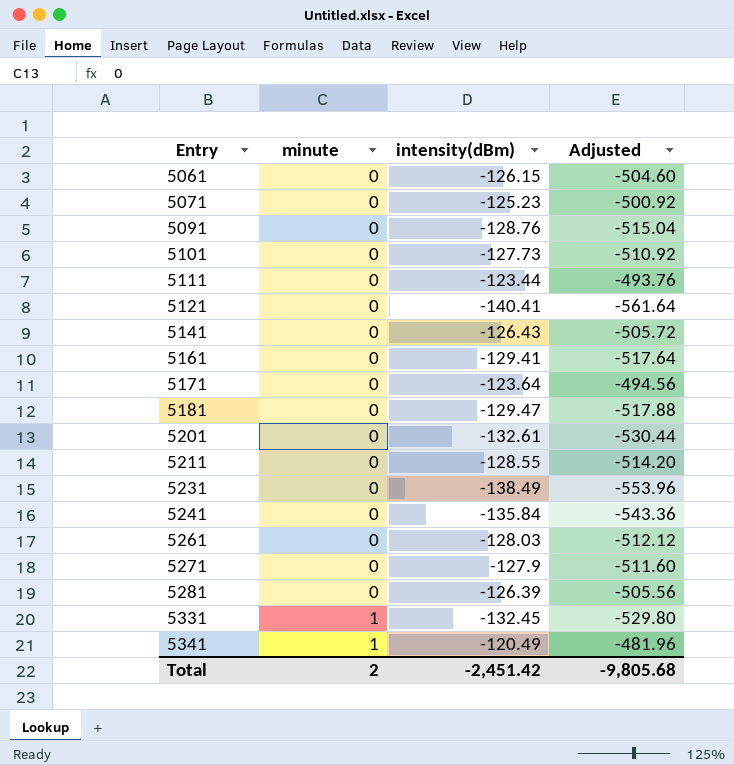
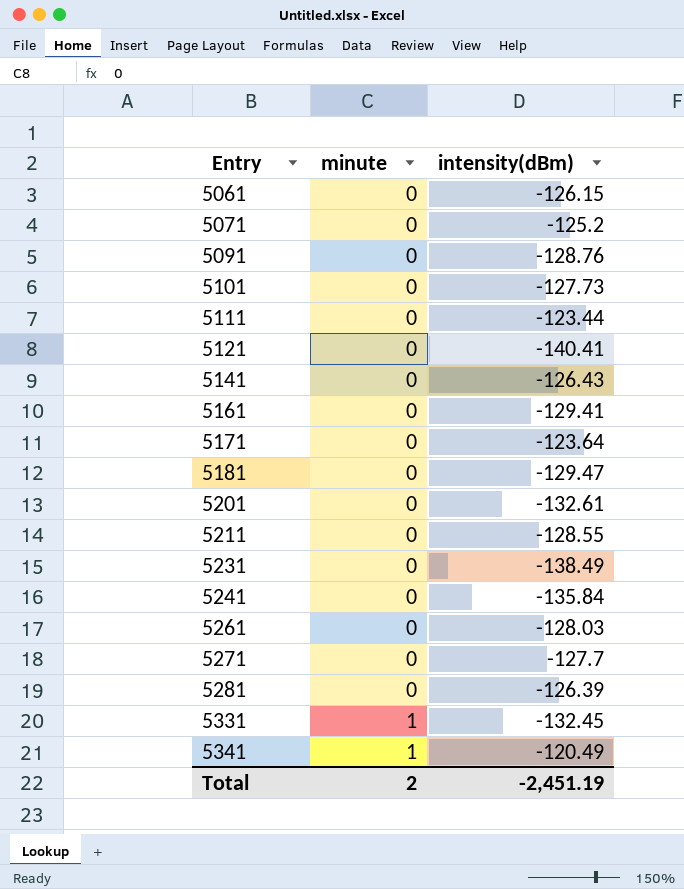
column Adjusted | formula: [intensity(dBm)] * 4 -> none
5071 | intensity(dBm): -125.23 -> -125.2
5271 | intensity(dBm): -127.9 -> -127.7
Total | intensity(dBm): -2,451.42 -> -2,451.19

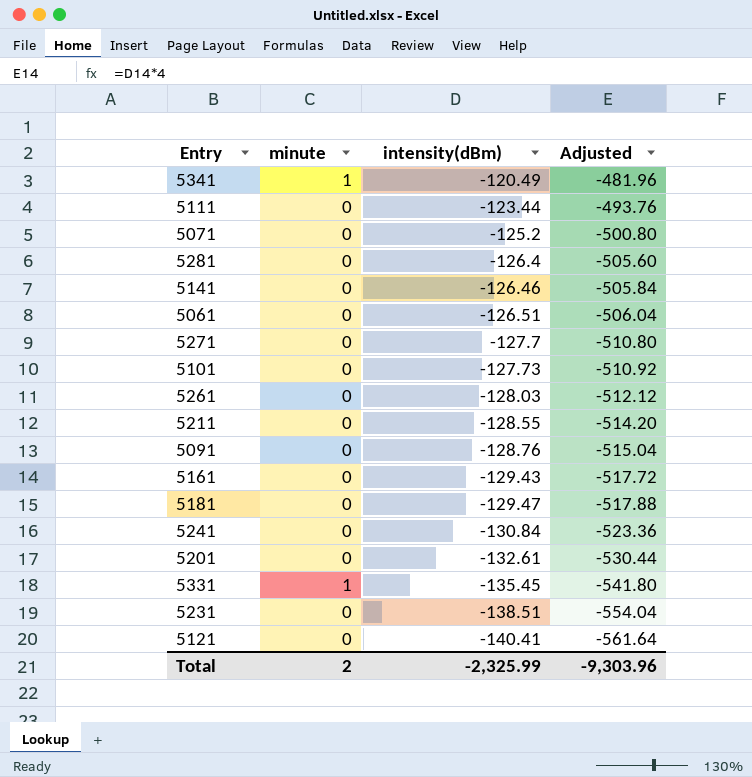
row order: Entry ascending -> intensity(dBm) descending
column Adjusted | formula: none -> [intensity(dBm)] * 4
row 5171: 0 | -123.64 -> none
5281 | intensity(dBm): -126.39 -> -126.4
5141 | intensity(dBm): -126.43 -> -126.46
5061 | intensity(dBm): -126.15 -> -126.51
5161 | intensity(dBm): -129.41 -> -129.43
5241 | intensity(dBm): -135.84 -> -130.84
5331 | intensity(dBm): -132.45 -> -135.45
5231 | intensity(dBm): -138.49 -> -138.51
Total | intensity(dBm): -2,451.19 -> -2,325.99

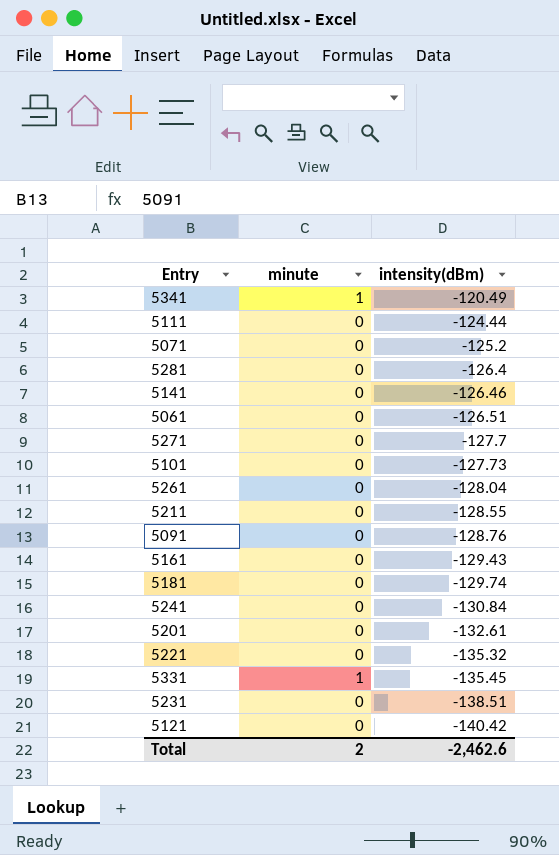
column Adjusted | formula: [intensity(dBm)] * 4 -> none
5111 | intensity(dBm): -123.44 -> -124.44
5261 | intensity(dBm): -128.03 -> -128.04
5181 | intensity(dBm): -129.47 -> -129.74
row 5221: none -> 0 | -135.32
5121 | intensity(dBm): -140.41 -> -140.42
Total | intensity(dBm): -2,325.99 -> -2,462.6

